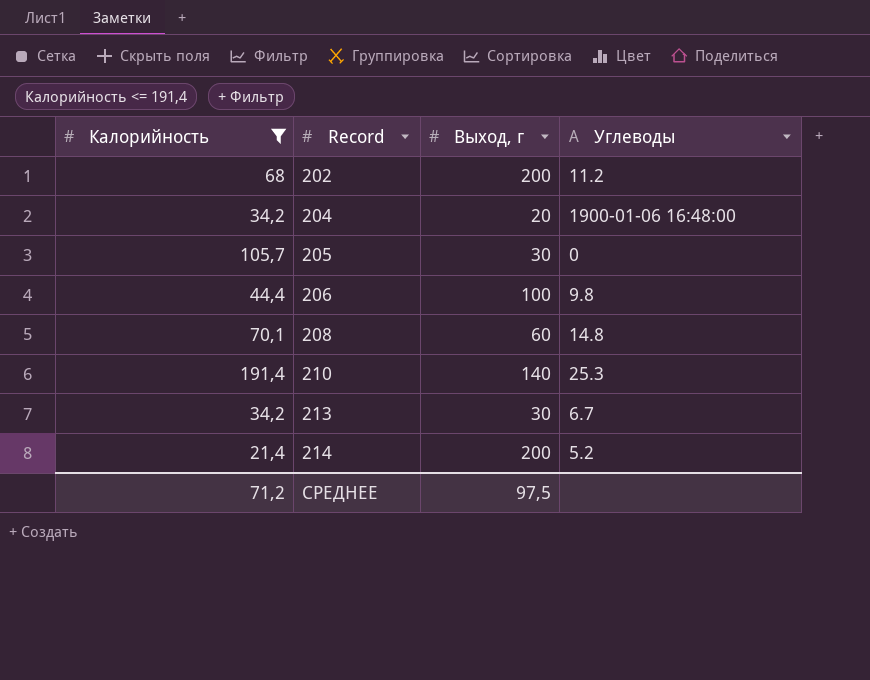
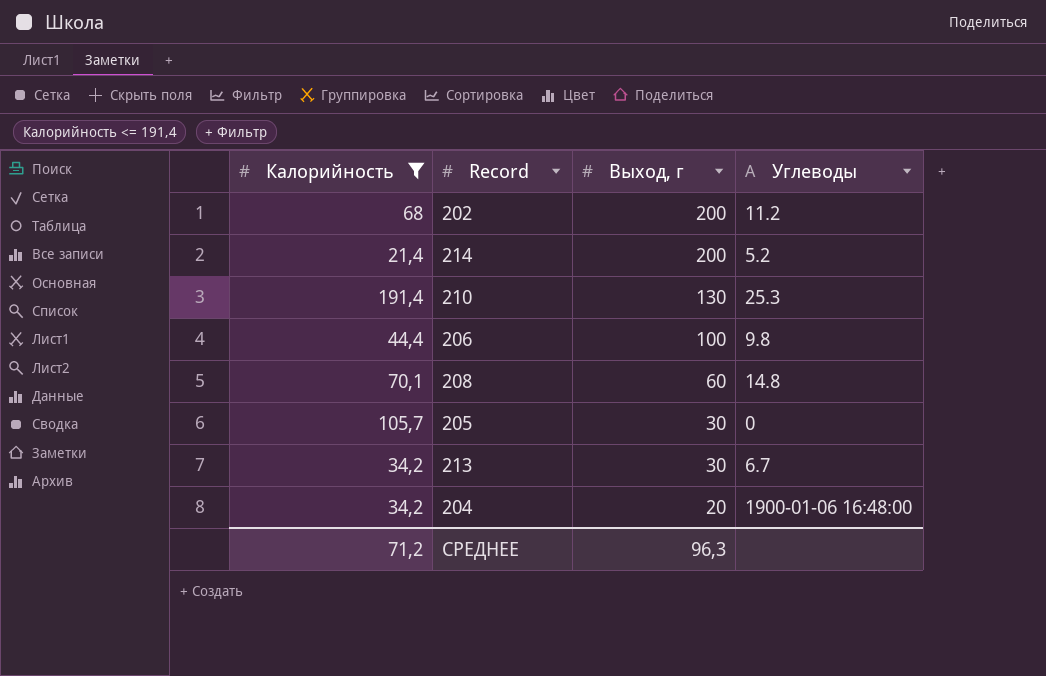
row order: Record ascending -> Выход, г descending
210 | Выход, г: 140 -> 130
СРЕДНЕЕ | Выход, г: 97,5 -> 96,3

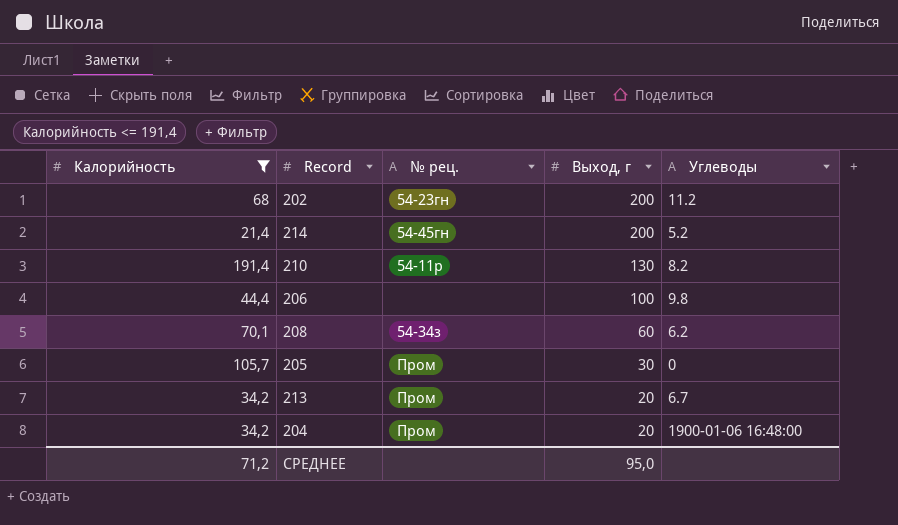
column № рец. | position: none -> 3
210 | Углеводы: 25.3 -> 8.2
208 | Углеводы: 14.8 -> 6.2
213 | Выход, г: 30 -> 20
СРЕДНЕЕ | Выход, г: 96,3 -> 95,0

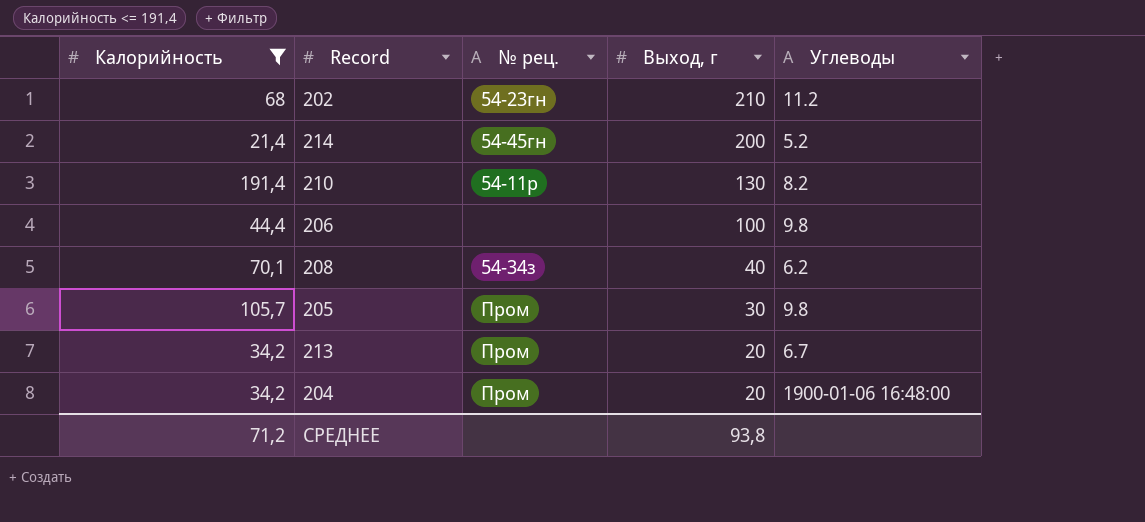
202 | Выход, г: 200 -> 210
208 | Выход, г: 60 -> 40
205 | Углеводы: 0 -> 9.8
СРЕДНЕЕ | Выход, г: 95,0 -> 93,8

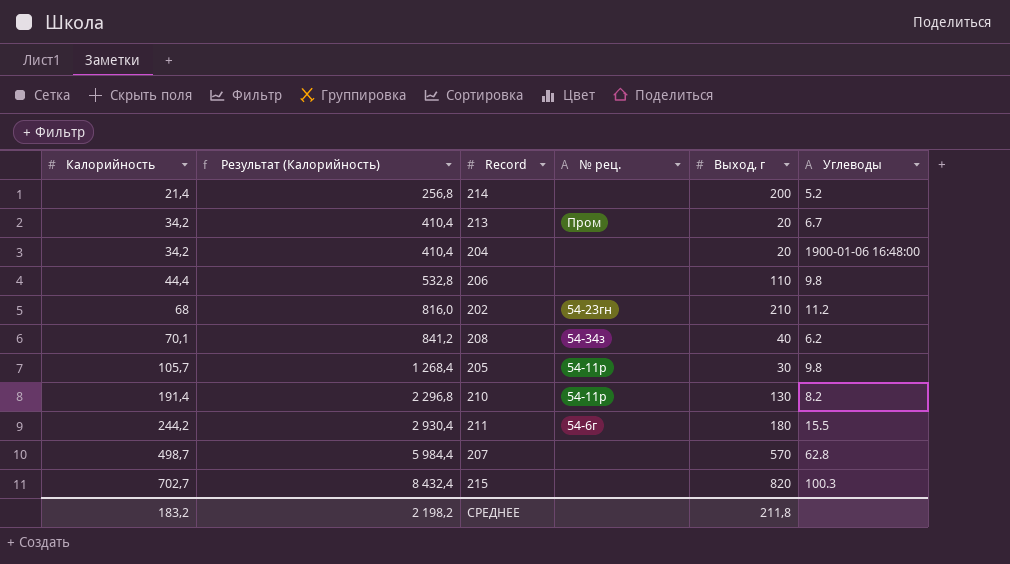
filter: Калорийность <= 191,4 -> none
row order: Выход, г descending -> Калорийность ascending
column Результат (Калорийность) | formula: none -> [Калорийность] * 12
214 | № рец.: 54-45гн -> none
204 | № рец.: Пром -> none
206 | Выход, г: 100 -> 110
205 | № рец.: Пром -> 54-11р
СРЕДНЕЕ | Калорийность: 71,2 -> 183,2
СРЕДНЕЕ | Выход, г: 93,8 -> 211,8

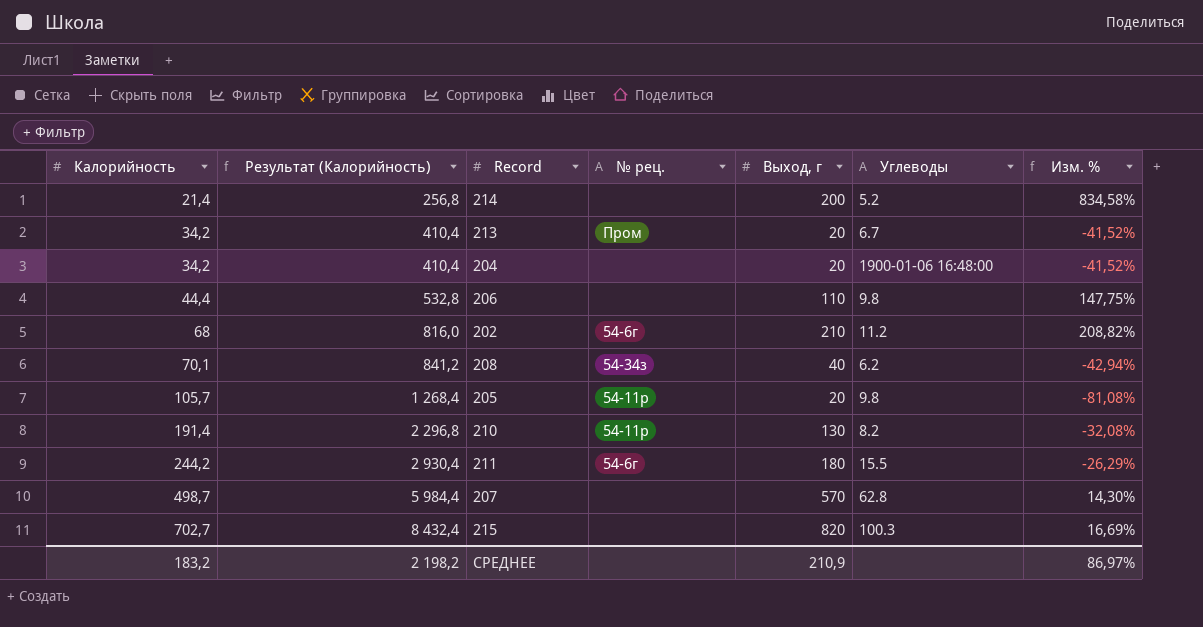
column Изм. % | formula: none -> ([Выход, г] - [Калорийность]) / [Калорийность]
202 | № рец.: 54-23гн -> 54-6г
205 | Выход, г: 30 -> 20
СРЕДНЕЕ | Выход, г: 211,8 -> 210,9

